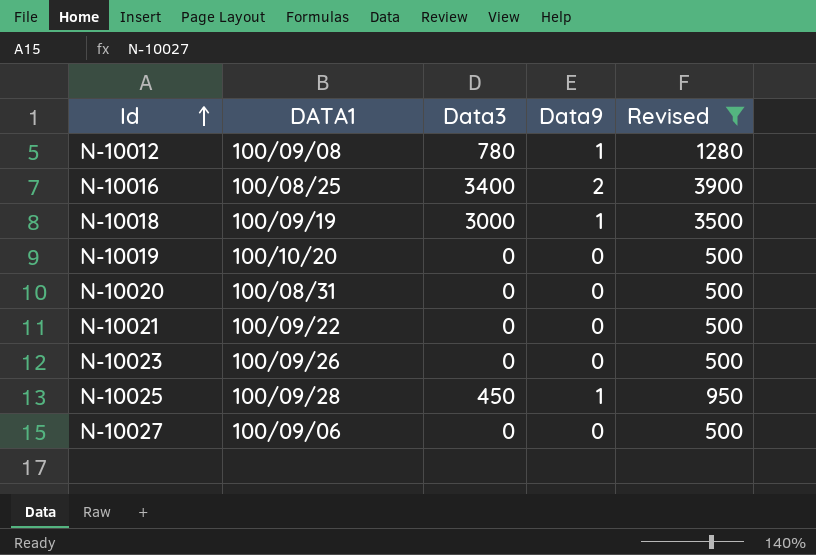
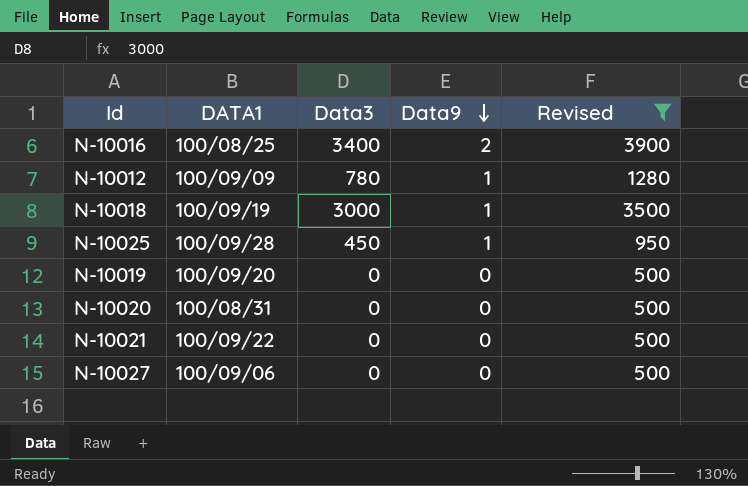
row order: Id ascending -> Data9 descending
row N-10023: 100/09/26 | 0 | 0 | 500 -> none
N-10012 | DATA1: 100/09/08 -> 100/09/09
N-10019 | DATA1: 100/10/20 -> 100/09/20

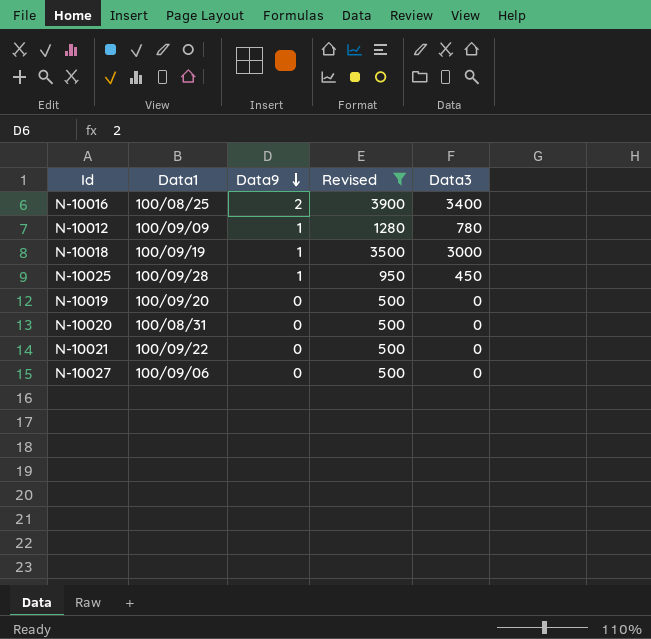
column name: DATA1 -> Data1
column Data3 | position: 3 -> 5

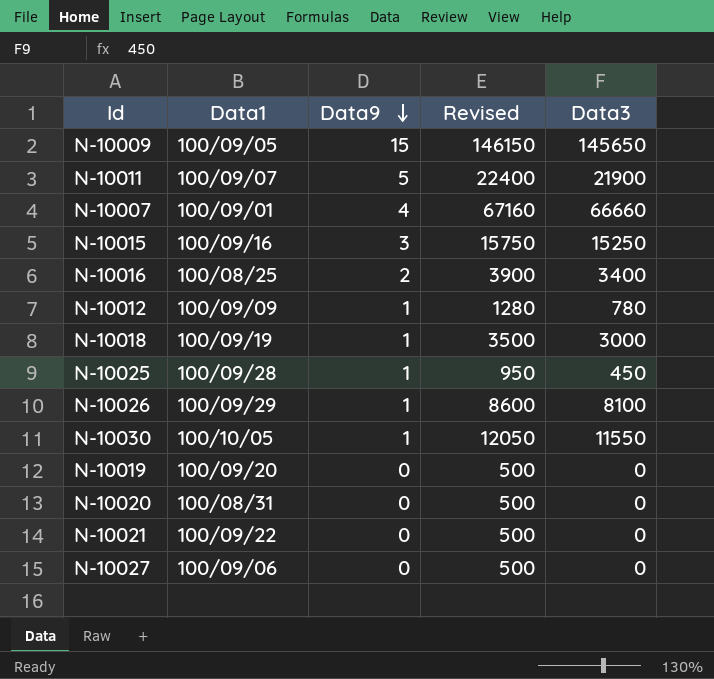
filter: Revised <= 3900 -> none

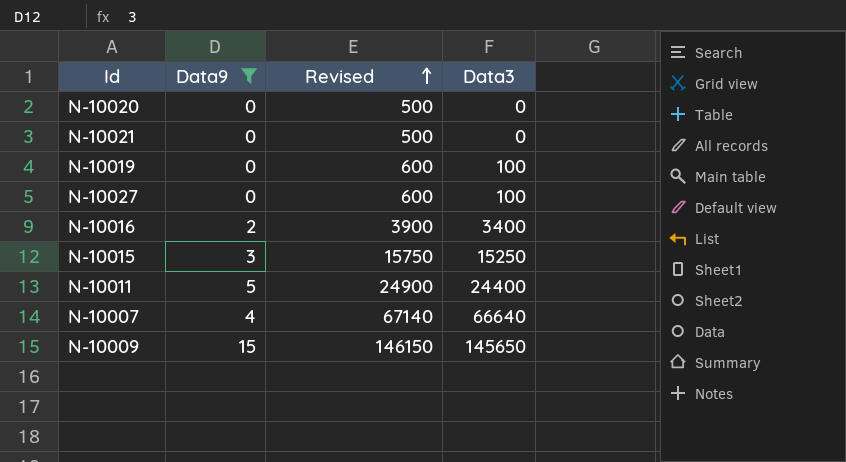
filter: none -> Data9 != 1
row order: Data9 descending -> Revised ascending
column Data1 | position: 2 -> none
N-10019 | Revised: 500 -> 600
N-10019 | Data3: 0 -> 100
N-10027 | Revised: 500 -> 600
N-10027 | Data3: 0 -> 100
N-10011 | Revised: 22400 -> 24900
N-10011 | Data3: 21900 -> 24400
N-10007 | Revised: 67160 -> 67140
N-10007 | Data3: 66660 -> 66640

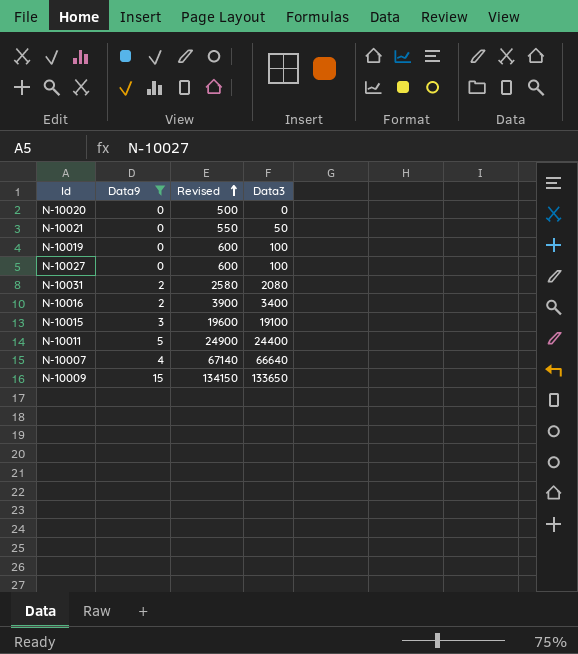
N-10021 | Revised: 500 -> 550
N-10021 | Data3: 0 -> 50
row N-10031: none -> 2 | 2580 | 2080
N-10015 | Revised: 15750 -> 19600
N-10015 | Data3: 15250 -> 19100
N-10009 | Revised: 146150 -> 134150
N-10009 | Data3: 145650 -> 133650

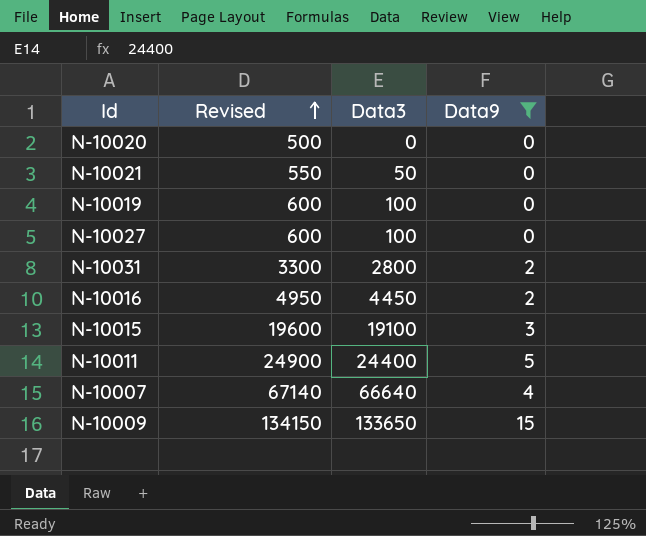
column Data9 | position: 2 -> 4
N-10031 | Revised: 2580 -> 3300
N-10031 | Data3: 2080 -> 2800
N-10016 | Revised: 3900 -> 4950
N-10016 | Data3: 3400 -> 4450

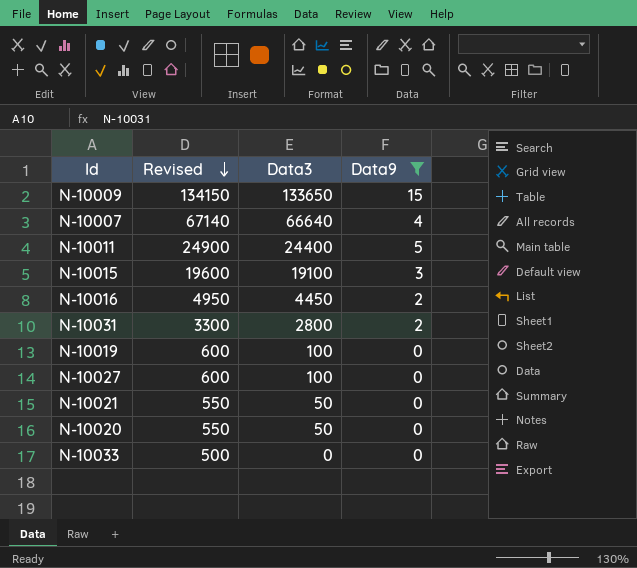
row order: Revised ascending -> Revised descending
N-10020 | Revised: 500 -> 550
N-10020 | Data3: 0 -> 50
row N-10033: none -> 500 | 0 | 0

